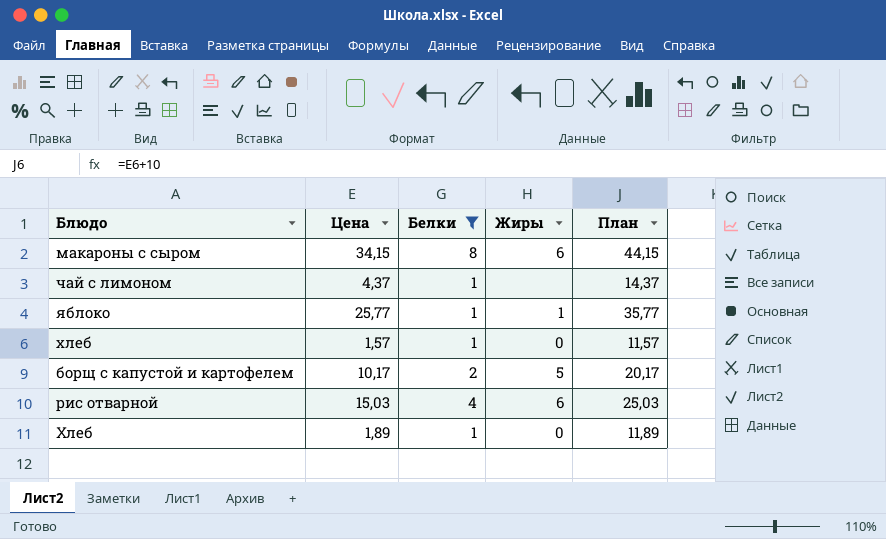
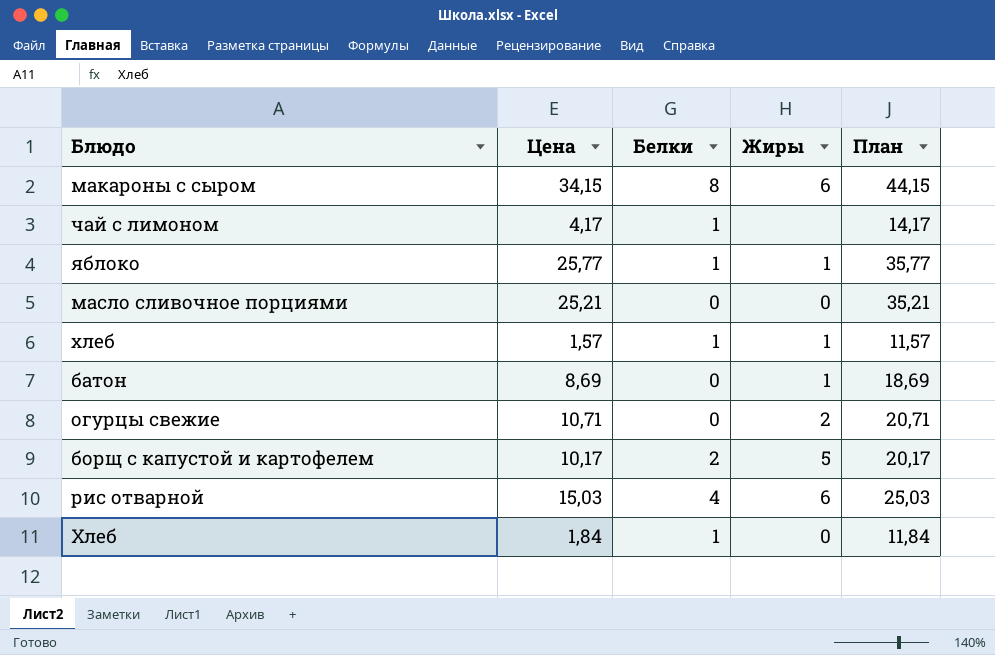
filter: Белки != 0 -> none
чай с лимоном | Цена: 4,37 -> 4,17
чай с лимоном | План: 14,37 -> 14,17
хлеб | Жиры: 0 -> 1
Хлеб | Цена: 1,89 -> 1,84
Хлеб | План: 11,89 -> 11,84

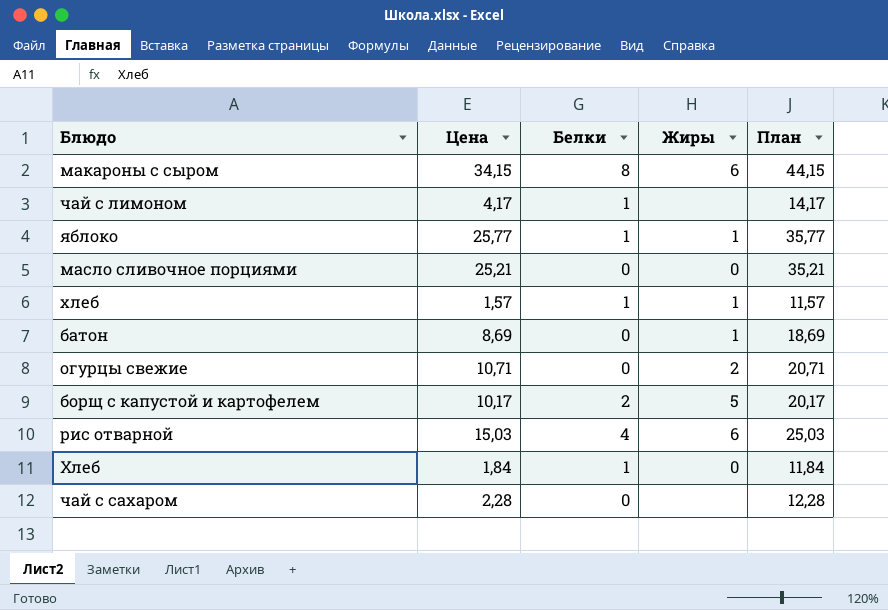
row чай с сахаром: none -> 2,28 | 0 | none | 12,28

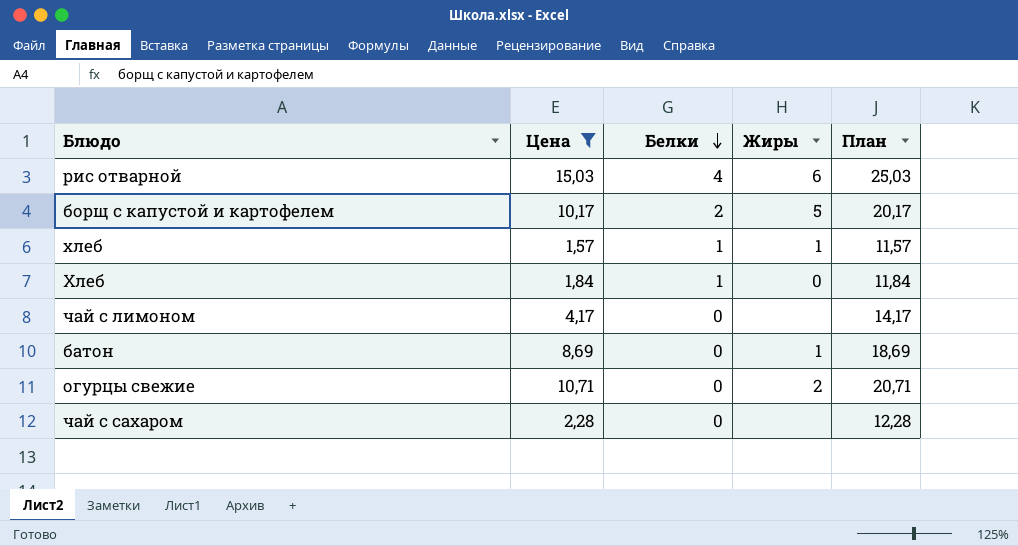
filter: none -> Цена <= 15,03
row order: none -> Белки descending
чай с лимоном | Белки: 1 -> 0

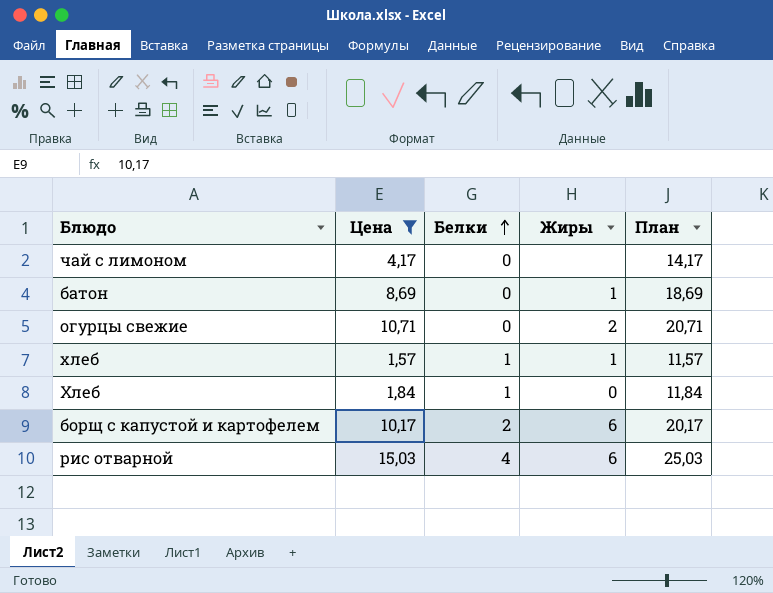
row order: Белки descending -> Белки ascending
row чай с сахаром: 2,28 | 0 | none | 12,28 -> none
борщ с капустой и картофелем | Жиры: 5 -> 6

